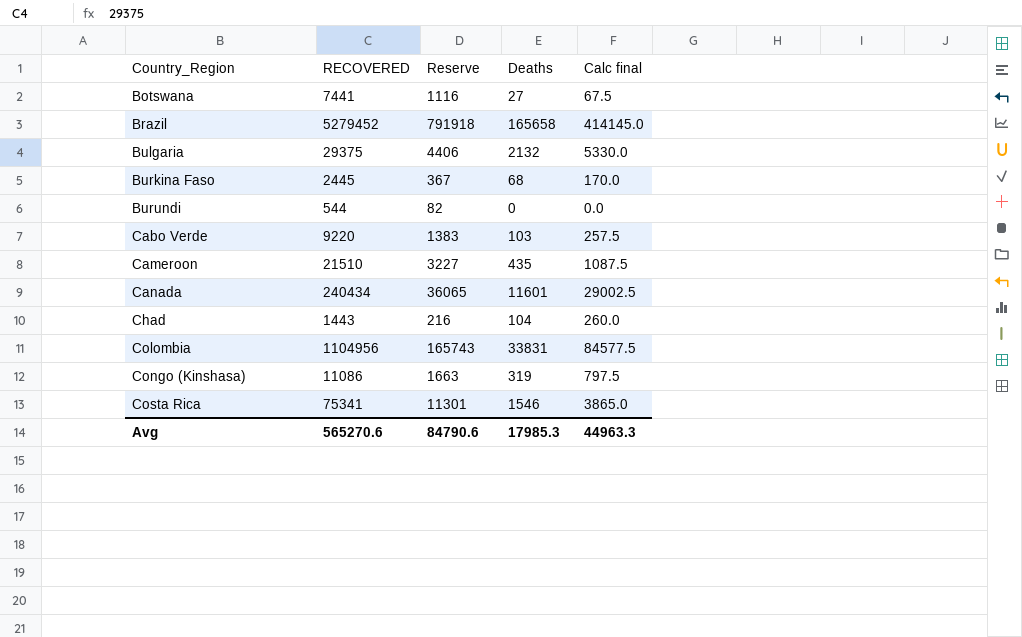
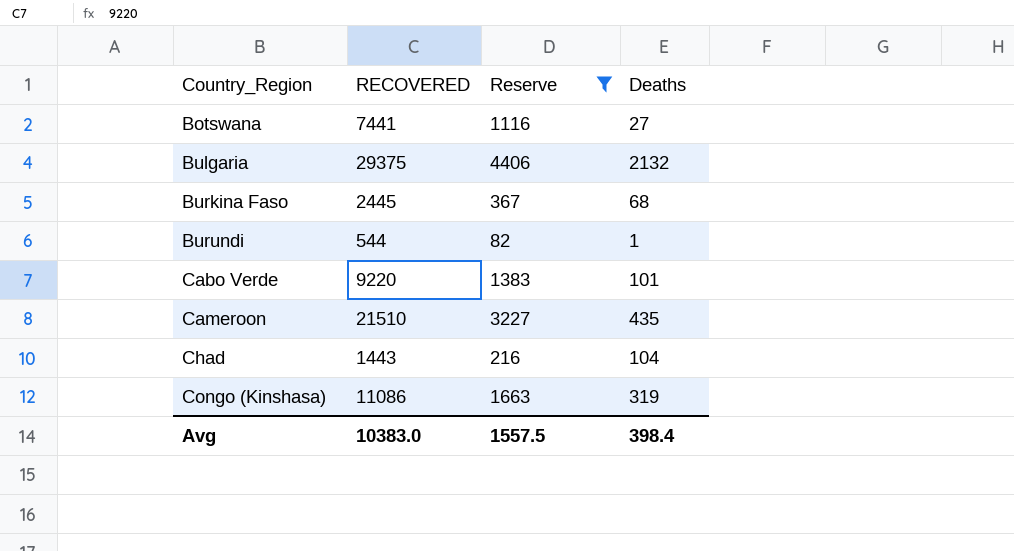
filter: none -> Reserve <= 4406
column Calc final | formula: [Deaths] * 2.5 -> none
Burundi | Deaths: 0 -> 1
Cabo Verde | Deaths: 103 -> 101
Avg | RECOVERED: 565270.6 -> 10383.0
Avg | Reserve: 84790.6 -> 1557.5
Avg | Deaths: 17985.3 -> 398.4

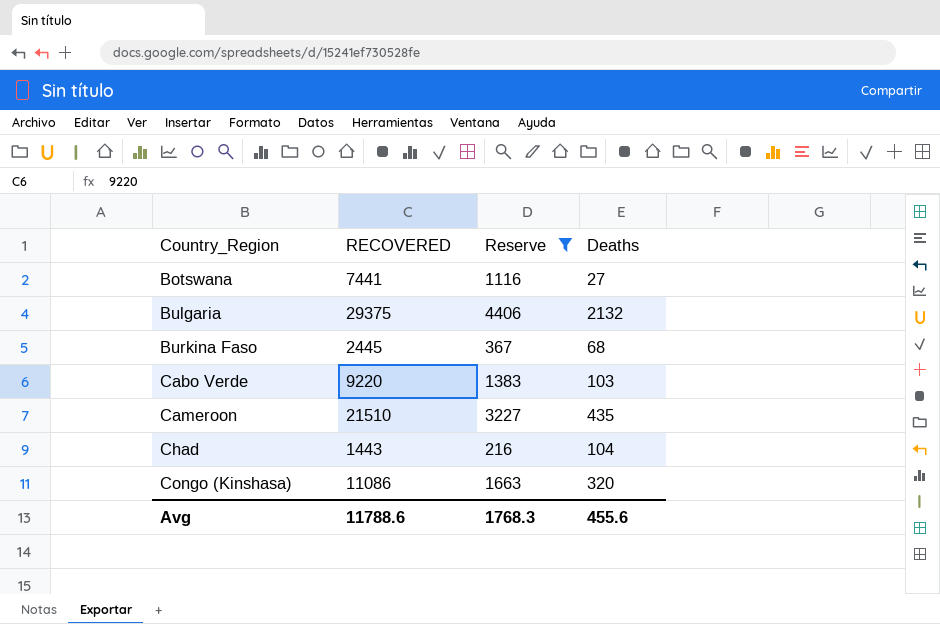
row Burundi: 544 | 82 | 1 -> none
Cabo Verde | Deaths: 101 -> 103
Congo (Kinshasa) | Deaths: 319 -> 320
Avg | RECOVERED: 10383.0 -> 11788.6
Avg | Reserve: 1557.5 -> 1768.3
Avg | Deaths: 398.4 -> 455.6

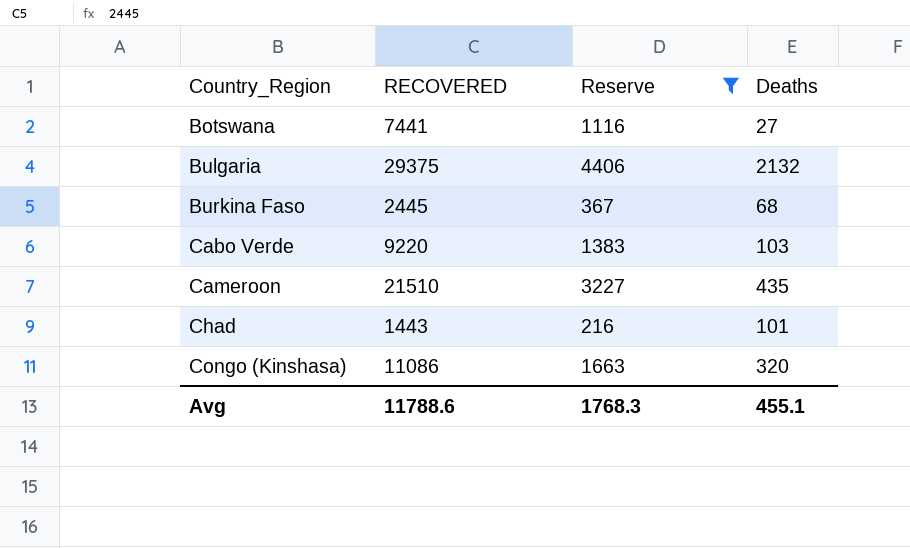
Chad | Deaths: 104 -> 101
Avg | Deaths: 455.6 -> 455.1

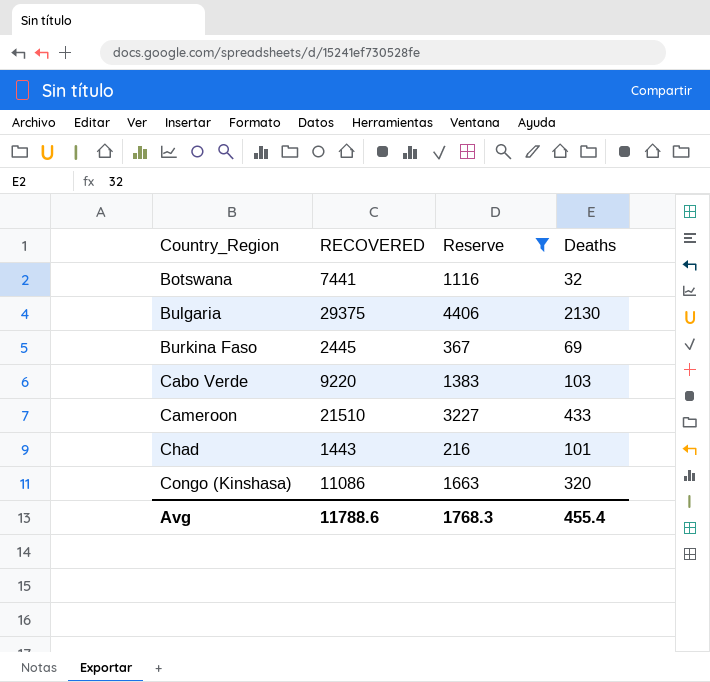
Botswana | Deaths: 27 -> 32
Bulgaria | Deaths: 2132 -> 2130
Burkina Faso | Deaths: 68 -> 69
Cameroon | Deaths: 435 -> 433
Avg | Deaths: 455.1 -> 455.4

